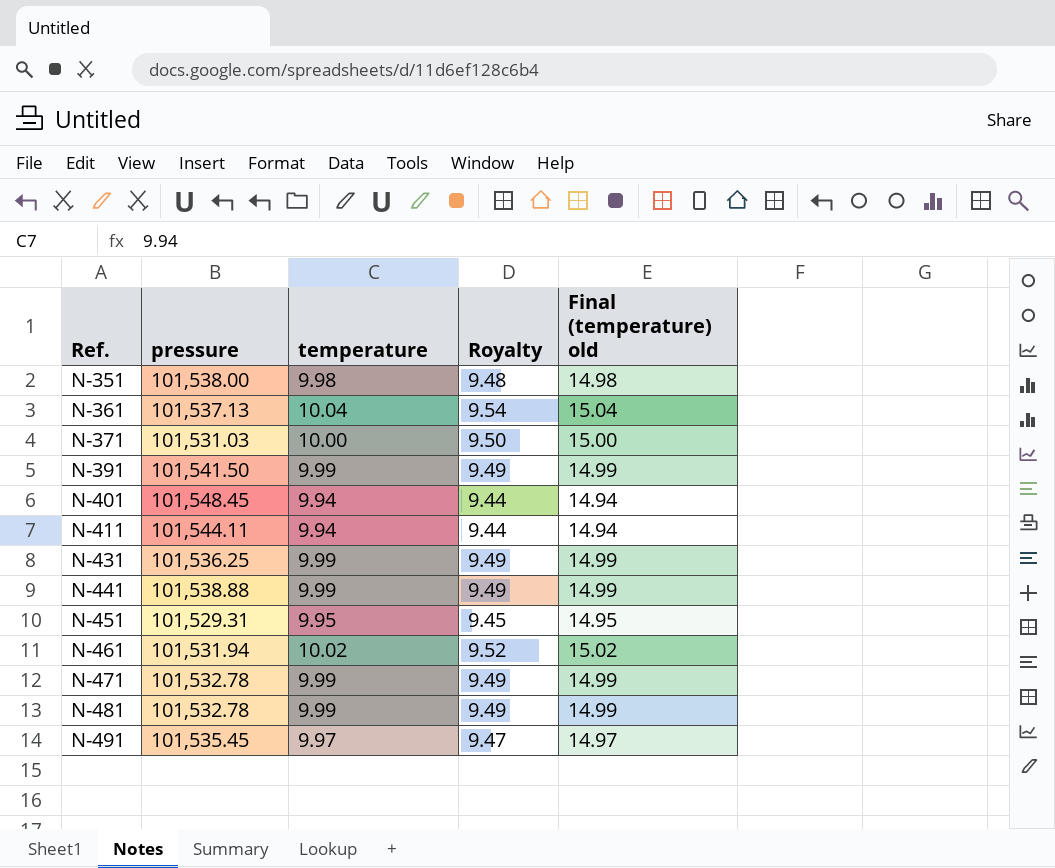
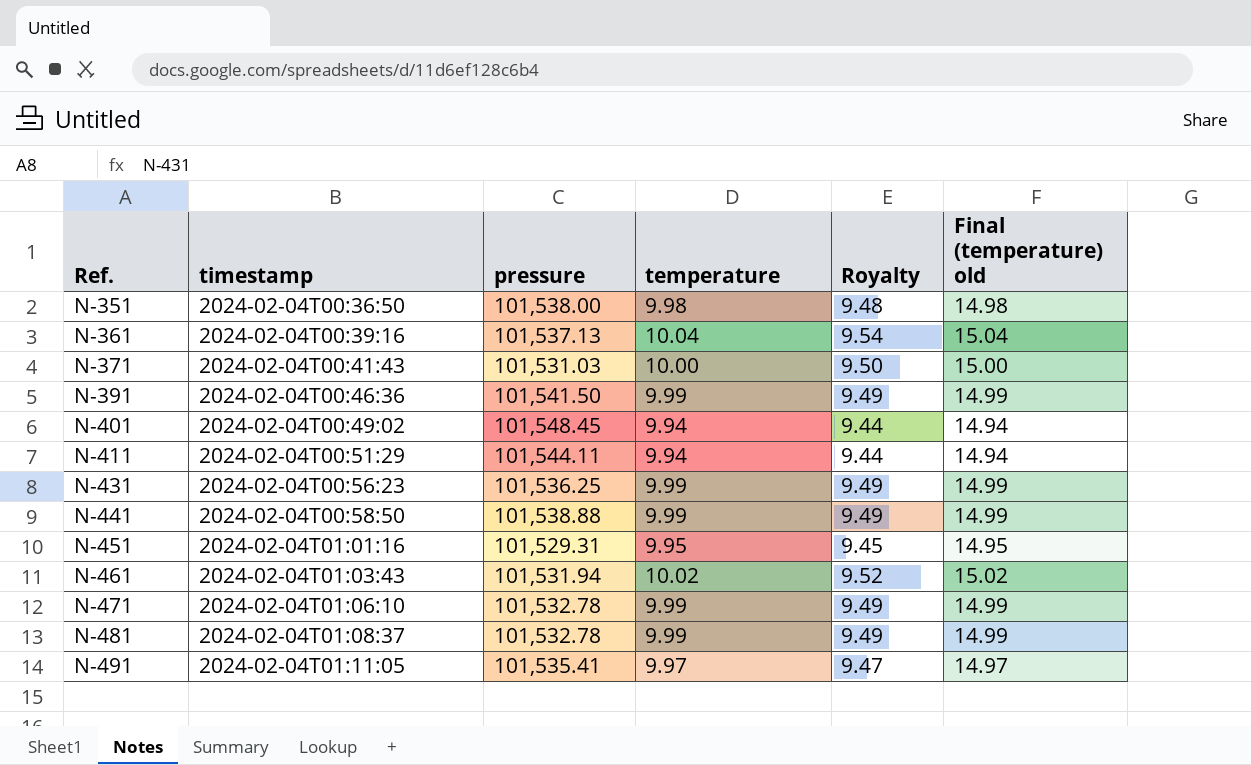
column timestamp | position: none -> 2
N-491 | pressure: 101,535.45 -> 101,535.41

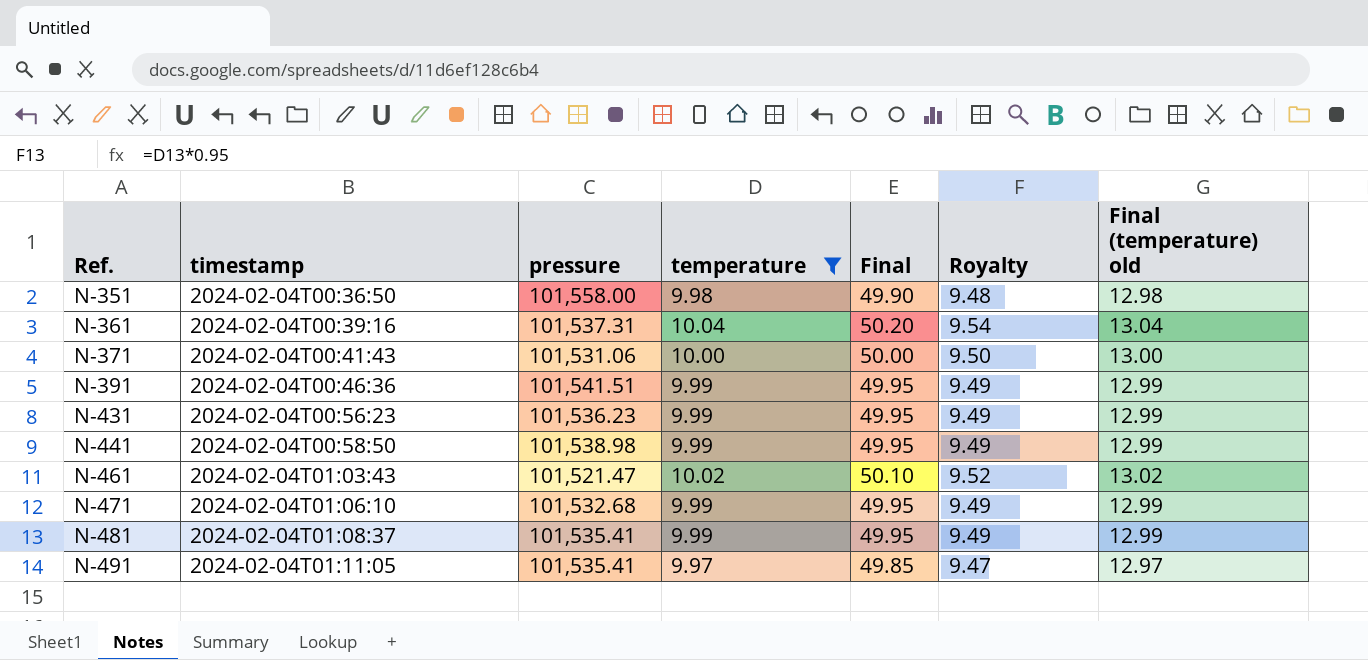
filter: none -> temperature >= 9.97
column Final | formula: none -> [temperature] * 5
column Final (temperature) old | formula: [temperature] + 5 -> [temperature] + 3
N-351 | pressure: 101,538.00 -> 101,558.00
N-361 | pressure: 101,537.13 -> 101,537.31
N-371 | pressure: 101,531.03 -> 101,531.06
N-391 | pressure: 101,541.50 -> 101,541.51
N-431 | pressure: 101,536.25 -> 101,536.23
N-441 | pressure: 101,538.88 -> 101,538.98
N-461 | pressure: 101,531.94 -> 101,521.47
N-471 | pressure: 101,532.78 -> 101,532.68
N-481 | pressure: 101,532.78 -> 101,535.41

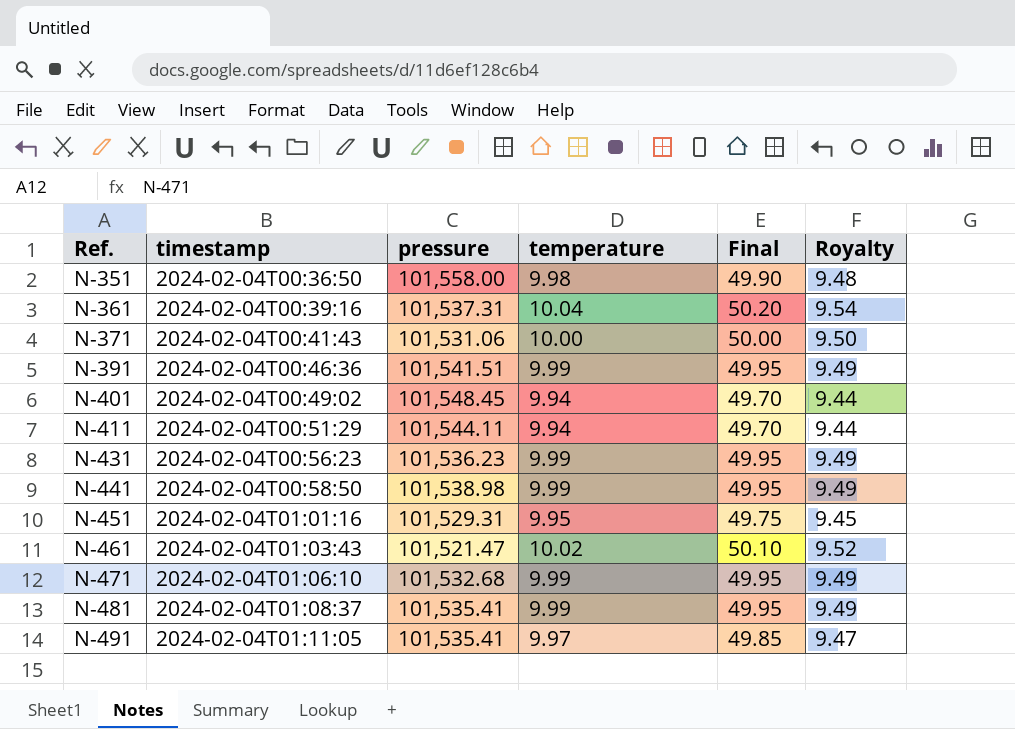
filter: temperature >= 9.97 -> none
column Final (temperature) old | formula: [temperature] + 3 -> none

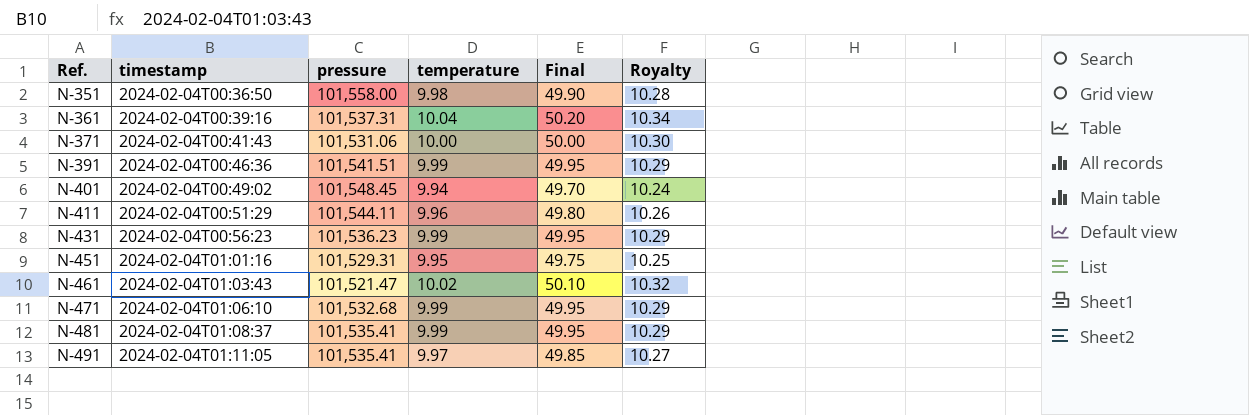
column Royalty | formula: [temperature] * 0.95 -> [temperature] * 1.03
row N-441: 2024-02-04T00:58:50 | 101,538.98 | 9.99 | 49.95 | 9.49 -> none
N-411 | temperature: 9.94 -> 9.96
N-411 | Final: 49.70 -> 49.80

